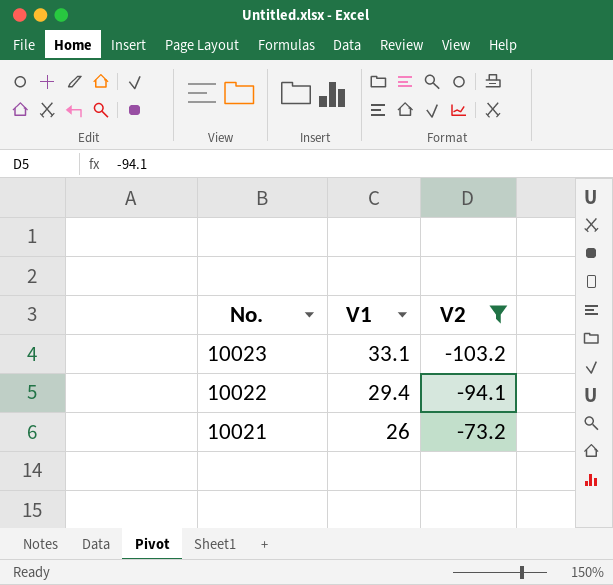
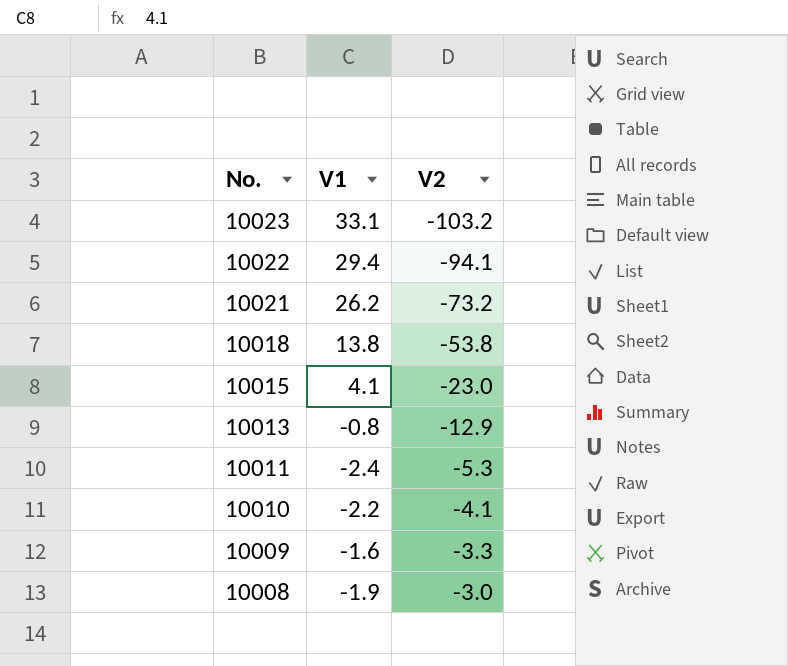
filter: V2 <= -73.2 -> none
10021 | V1: 26 -> 26.2

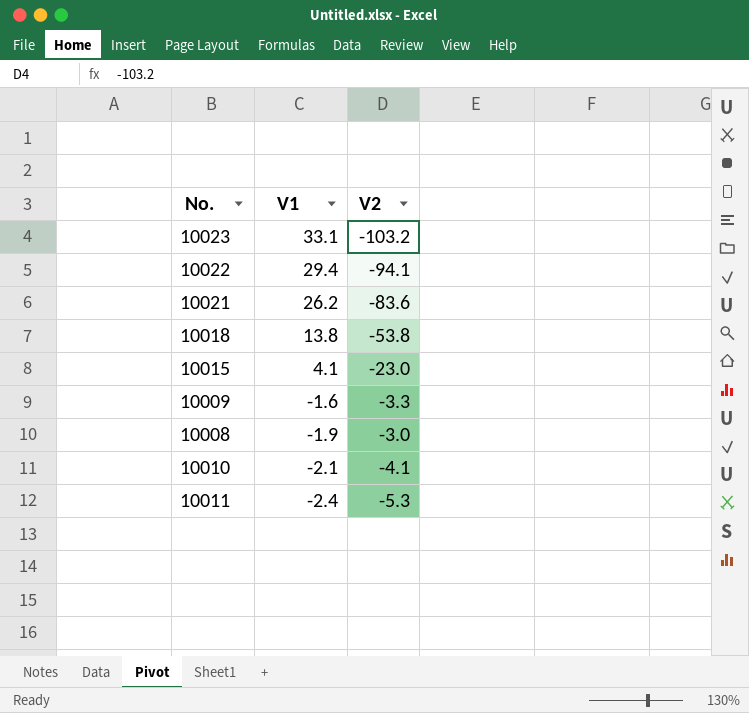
row order: No. descending -> V1 descending
row 10013: -0.8 | -12.9 -> none
10021 | V2: -73.2 -> -83.6
10010 | V1: -2.2 -> -2.1

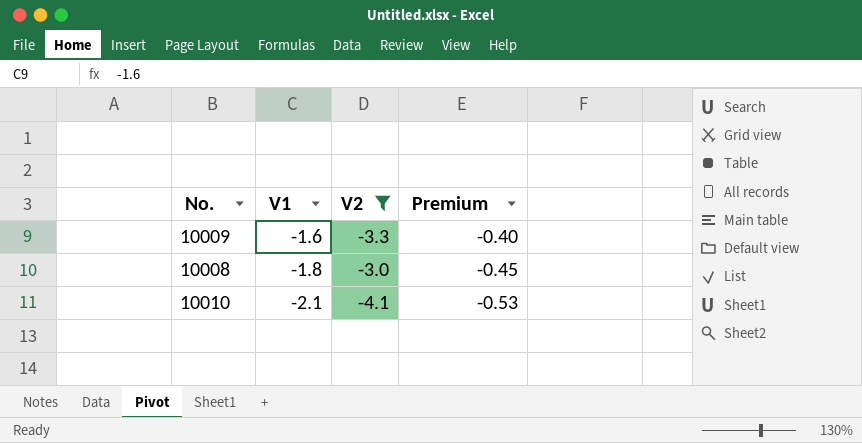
filter: none -> V2 >= -4.1
column Premium | formula: none -> [V1] * 0.25
10008 | V1: -1.9 -> -1.8

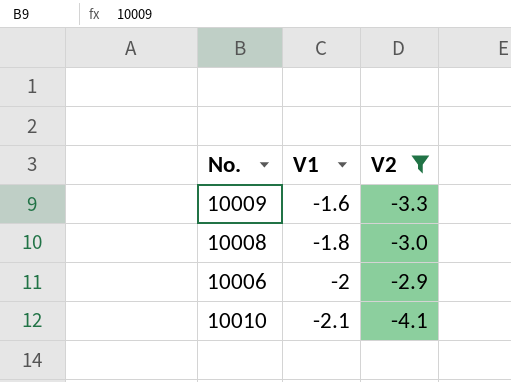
column Premium | formula: [V1] * 0.25 -> none
row 10006: none -> -2 | -2.9

